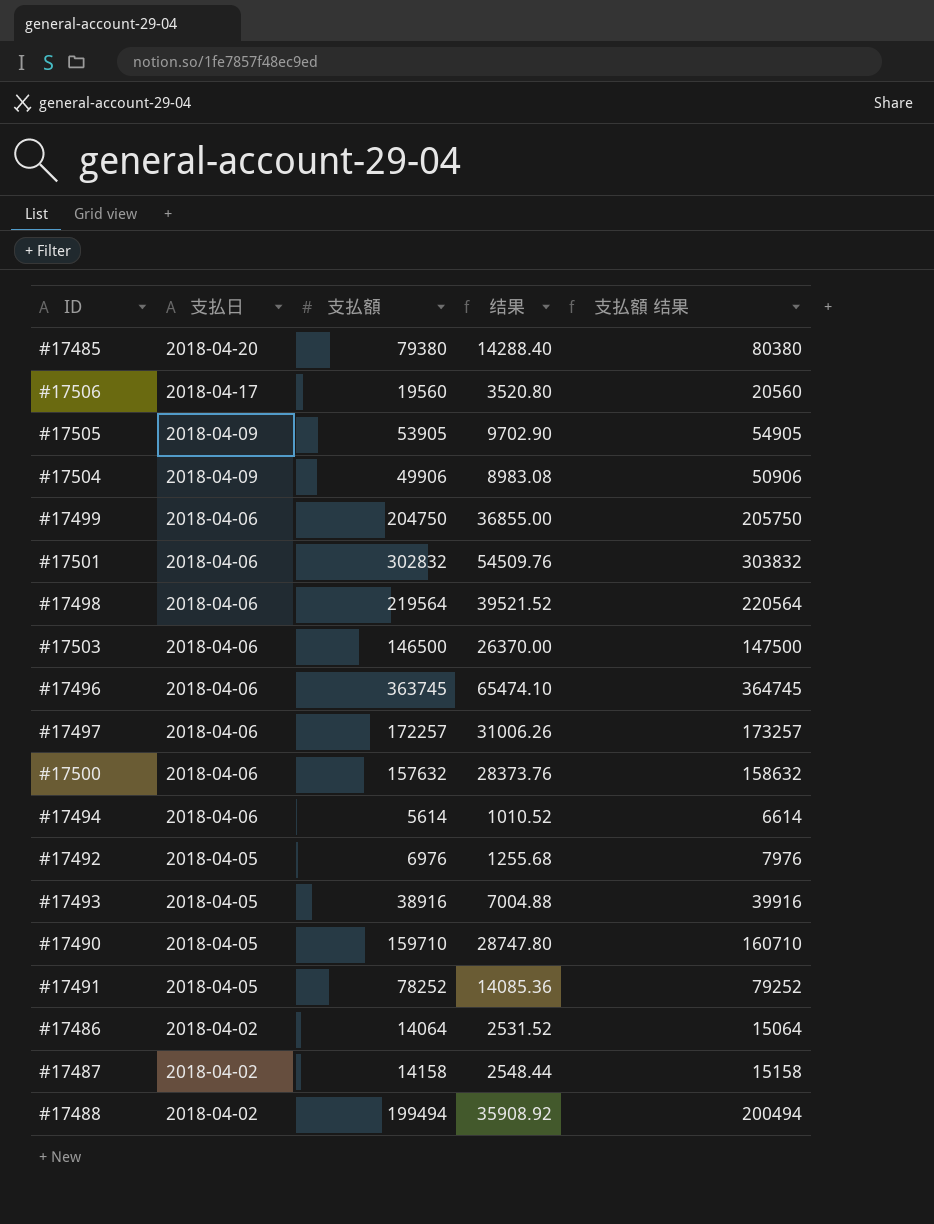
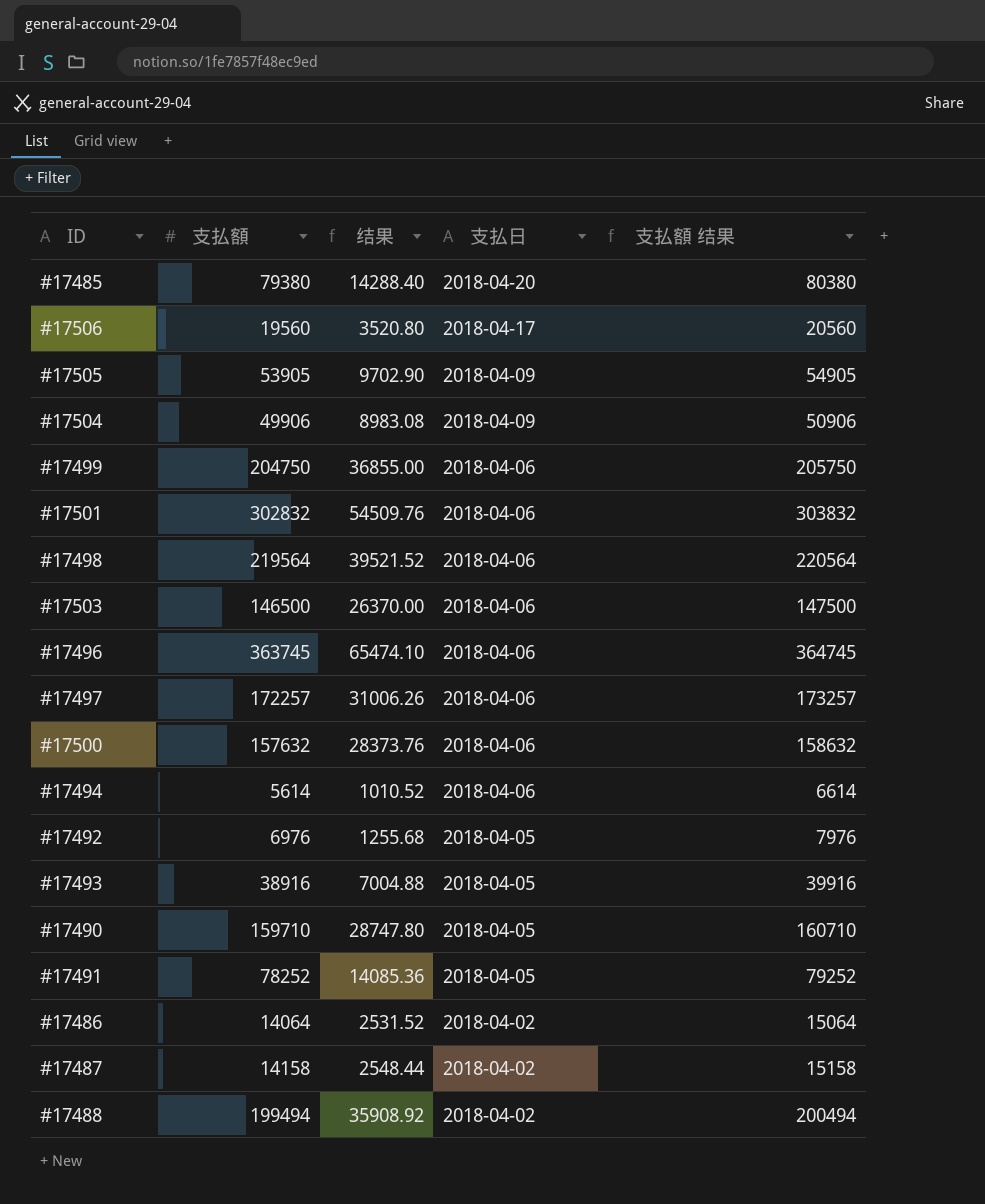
column 支払日 | position: 2 -> 4

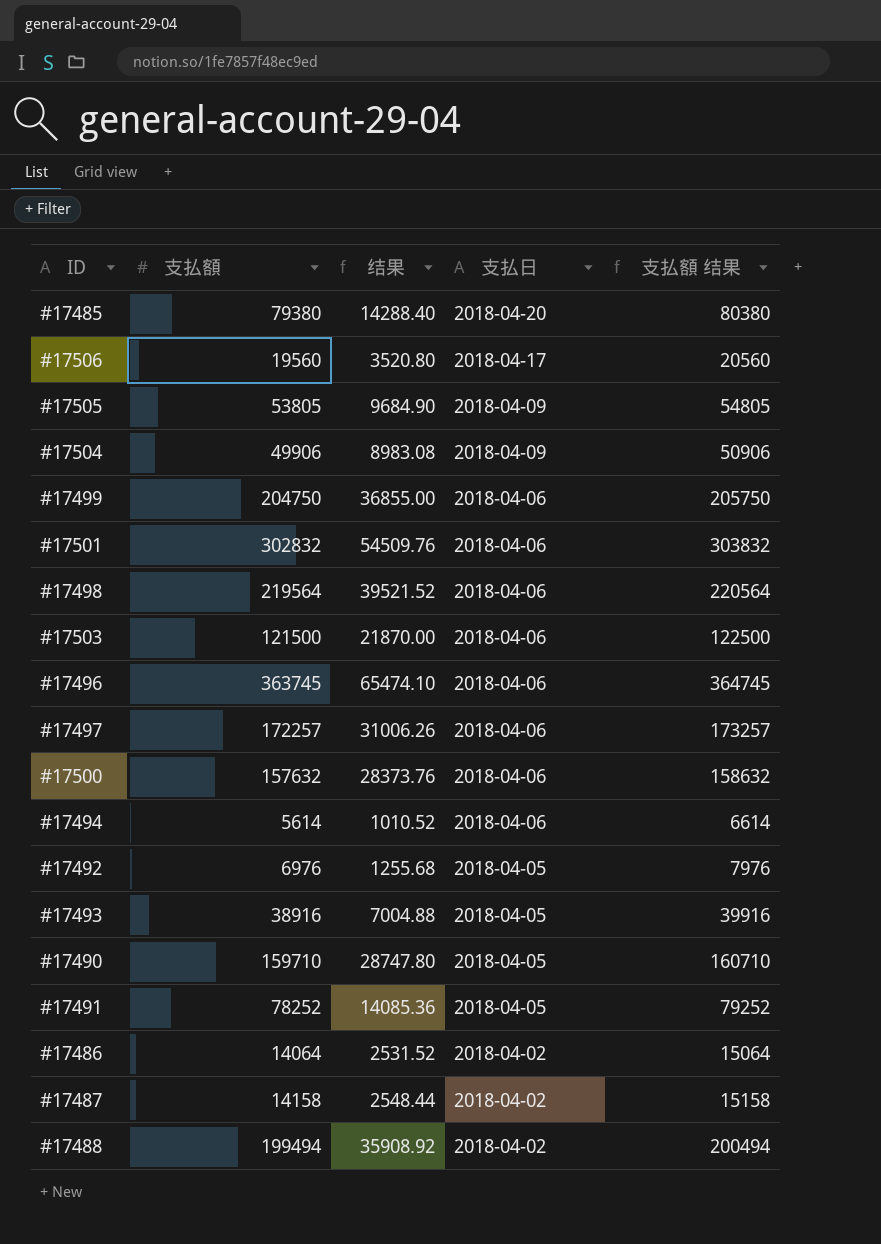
#17505 | 支払額: 53905 -> 53805
#17505 | 结果: 9702.90 -> 9684.90
#17505 | 支払額 结果: 54905 -> 54805
#17503 | 支払額: 146500 -> 121500
#17503 | 结果: 26370.00 -> 21870.00
#17503 | 支払額 结果: 147500 -> 122500

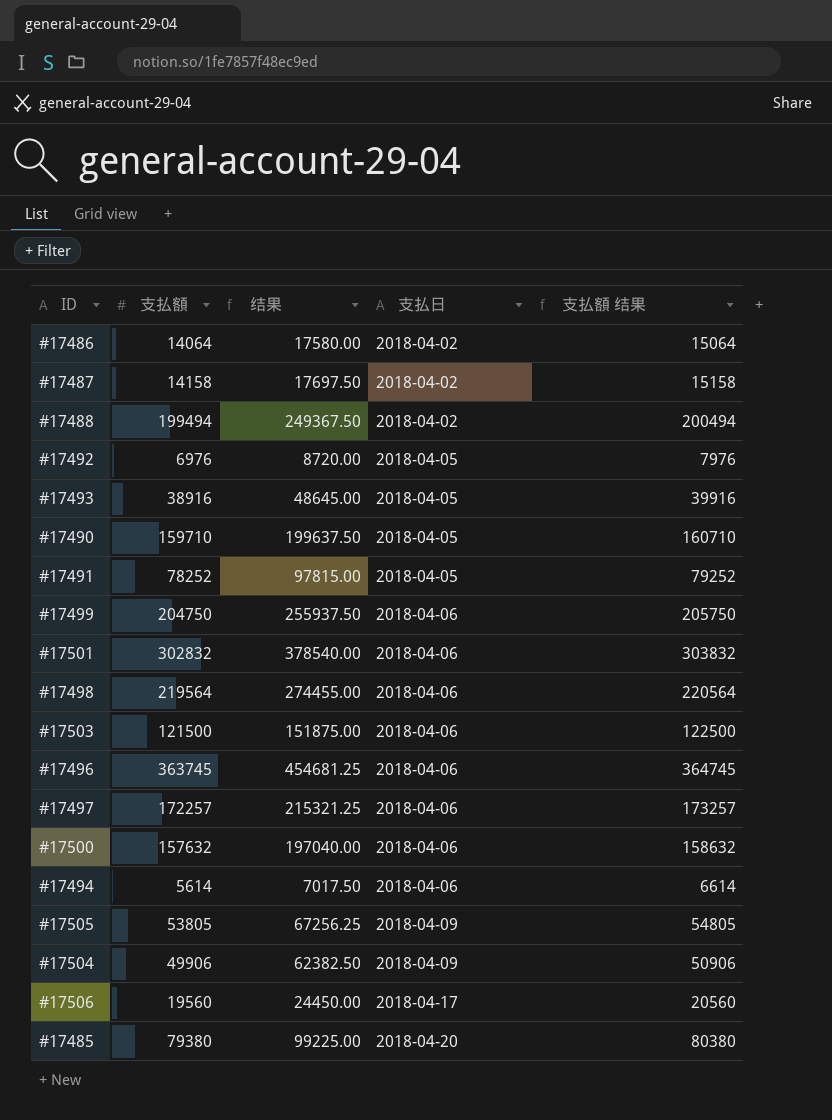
row order: 支払日 descending -> 支払日 ascending
column 结果 | formula: [支払額] * 0.18 -> [支払額] * 1.25

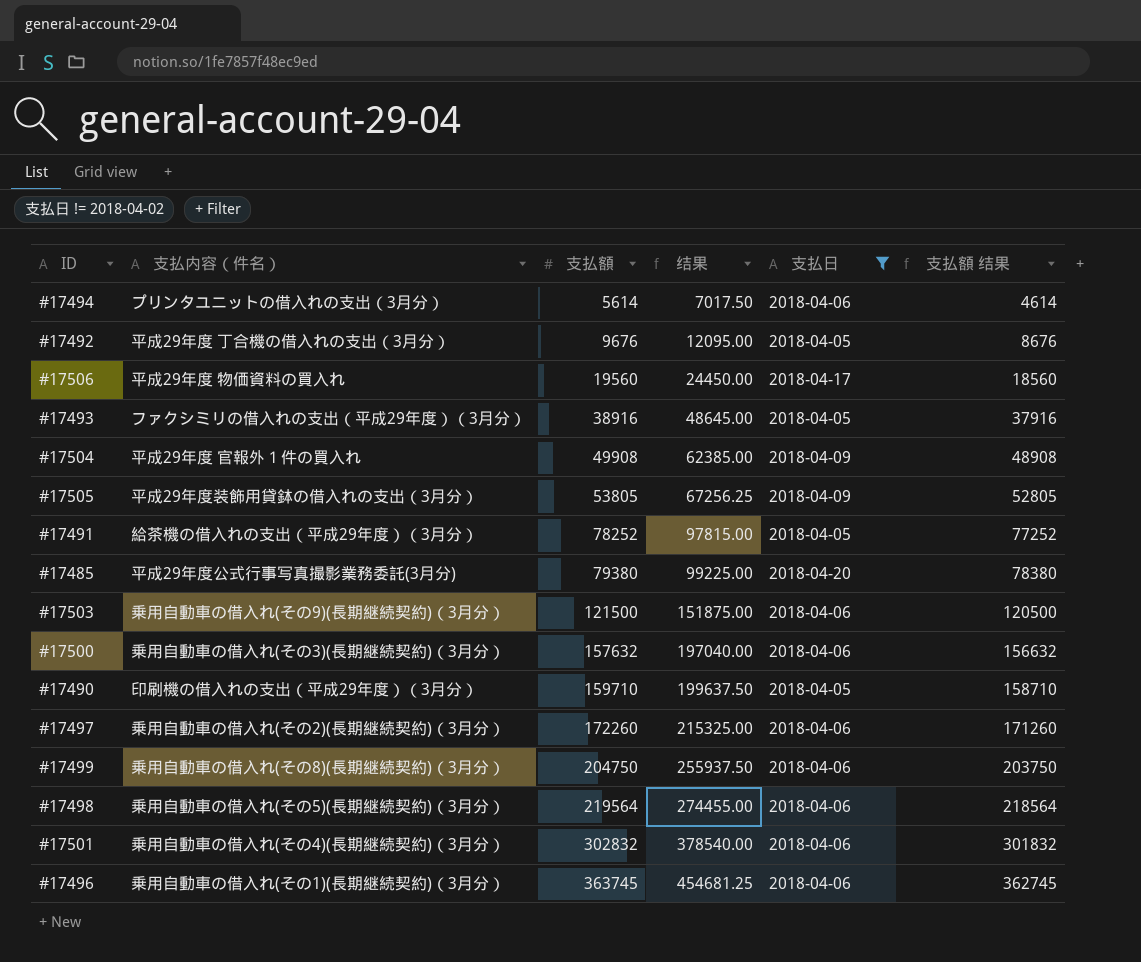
filter: none -> 支払日 != 2018-04-02
row order: 支払日 ascending -> 支払額 ascending
column 支払内容（件名） | position: none -> 2
column 支払額 结果 | formula: [支払額] + 1000 -> [支払額] - 1000
#17492 | 支払額: 6976 -> 9676
#17492 | 结果: 8720.00 -> 12095.00
#17504 | 支払額: 49906 -> 49908
#17504 | 结果: 62382.50 -> 62385.00
#17497 | 支払額: 172257 -> 172260
#17497 | 结果: 215321.25 -> 215325.00

